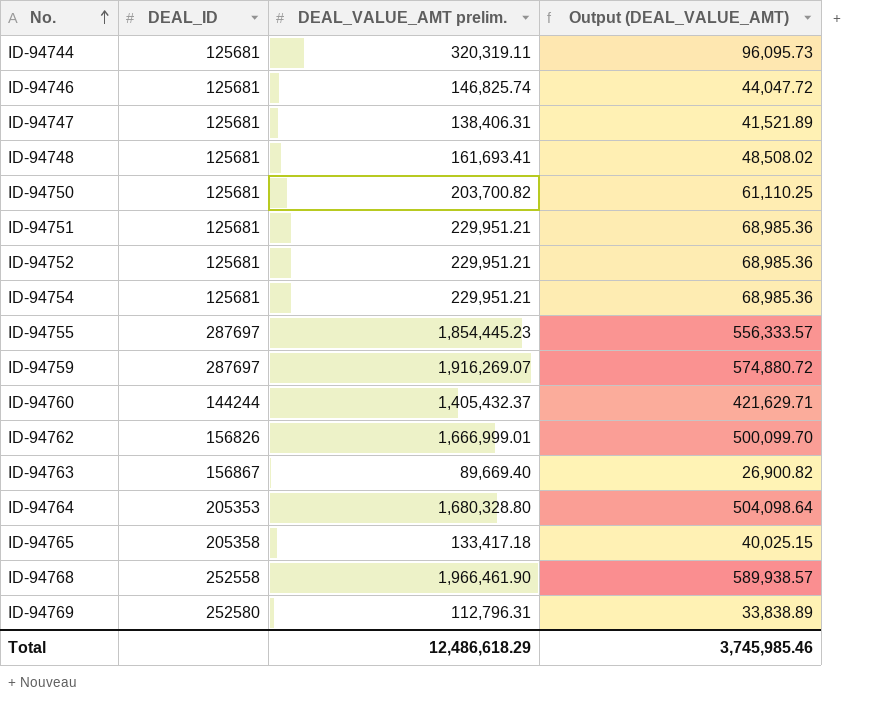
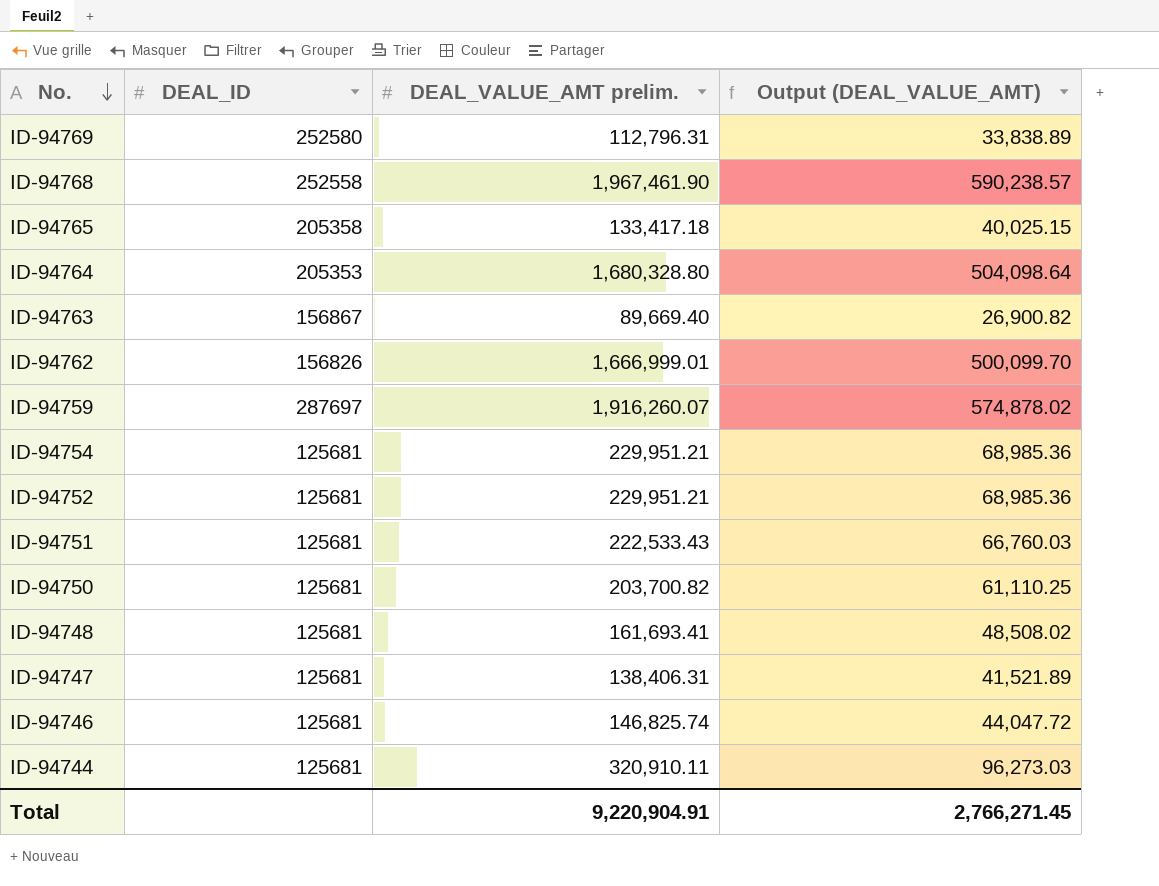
row order: No. ascending -> No. descending
row ID-94755: 287697 | 1,854,445.23 | 556,333.57 -> none
row ID-94760: 144244 | 1,405,432.37 | 421,629.71 -> none
ID-94768 | DEAL_VALUE_AMT prelim.: 1,966,461.90 -> 1,967,461.90
ID-94768 | Output (DEAL_VALUE_AMT): 589,938.57 -> 590,238.57
ID-94759 | DEAL_VALUE_AMT prelim.: 1,916,269.07 -> 1,916,260.07
ID-94759 | Output (DEAL_VALUE_AMT): 574,880.72 -> 574,878.02
ID-94751 | DEAL_VALUE_AMT prelim.: 229,951.21 -> 222,533.43
ID-94751 | Output (DEAL_VALUE_AMT): 68,985.36 -> 66,760.03
ID-94744 | DEAL_VALUE_AMT prelim.: 320,319.11 -> 320,910.11
ID-94744 | Output (DEAL_VALUE_AMT): 96,095.73 -> 96,273.03
Total | DEAL_VALUE_AMT prelim.: 12,486,618.29 -> 9,220,904.91
Total | Output (DEAL_VALUE_AMT): 3,745,985.46 -> 2,766,271.45

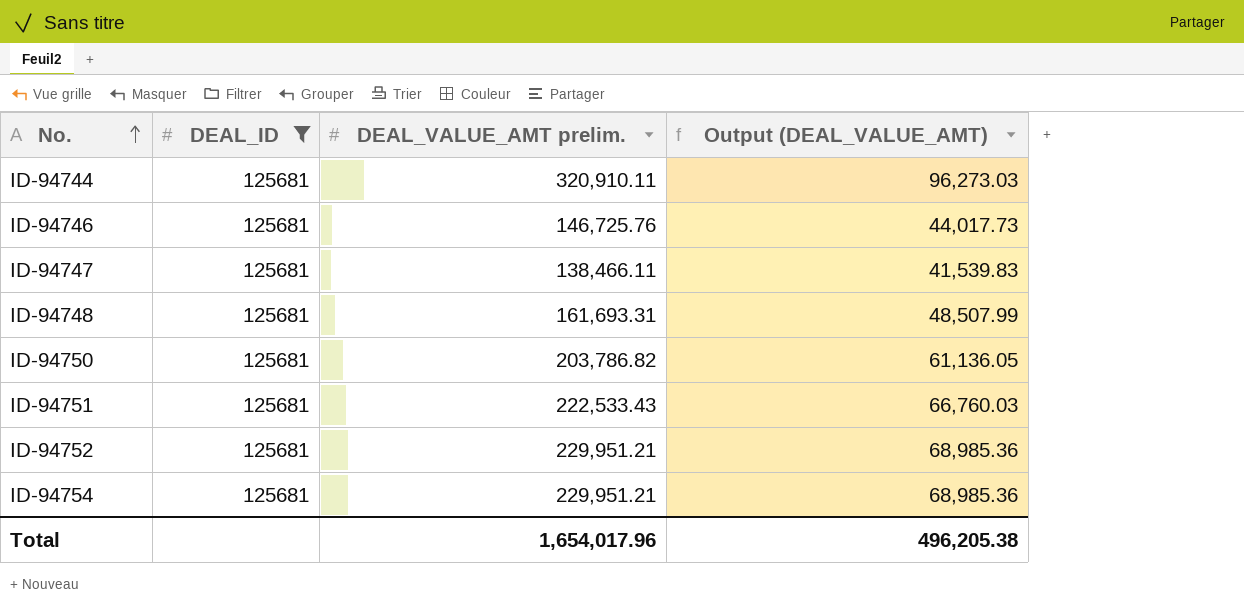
filter: none -> DEAL_ID = 125681
row order: No. descending -> No. ascending
ID-94746 | DEAL_VALUE_AMT prelim.: 146,825.74 -> 146,725.76
ID-94746 | Output (DEAL_VALUE_AMT): 44,047.72 -> 44,017.73
ID-94747 | DEAL_VALUE_AMT prelim.: 138,406.31 -> 138,466.11
ID-94747 | Output (DEAL_VALUE_AMT): 41,521.89 -> 41,539.83
ID-94748 | DEAL_VALUE_AMT prelim.: 161,693.41 -> 161,693.31
ID-94748 | Output (DEAL_VALUE_AMT): 48,508.02 -> 48,507.99
ID-94750 | DEAL_VALUE_AMT prelim.: 203,700.82 -> 203,786.82
ID-94750 | Output (DEAL_VALUE_AMT): 61,110.25 -> 61,136.05
Total | DEAL_VALUE_AMT prelim.: 9,220,904.91 -> 1,654,017.96
Total | Output (DEAL_VALUE_AMT): 2,766,271.45 -> 496,205.38

